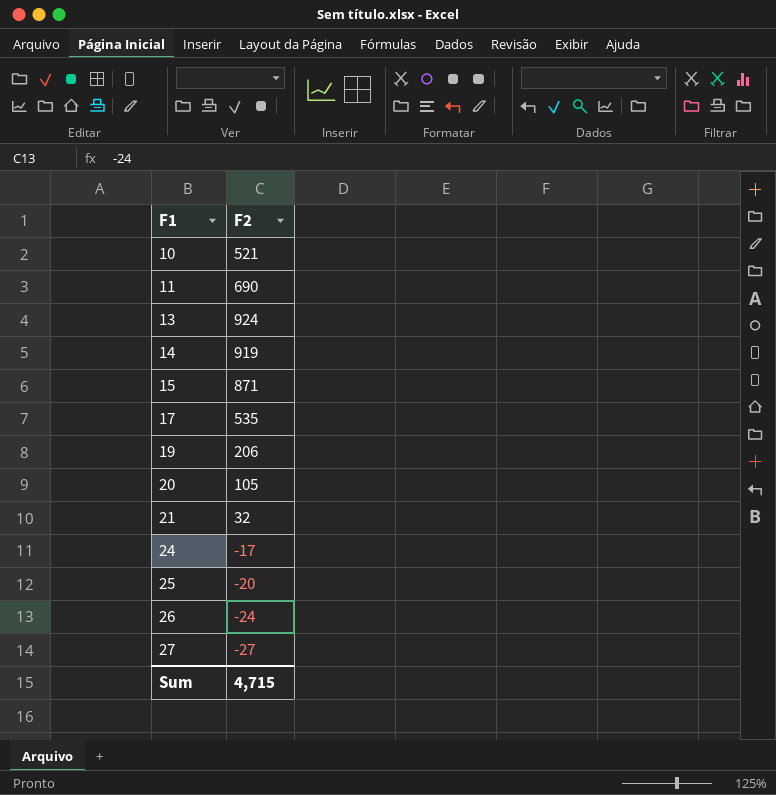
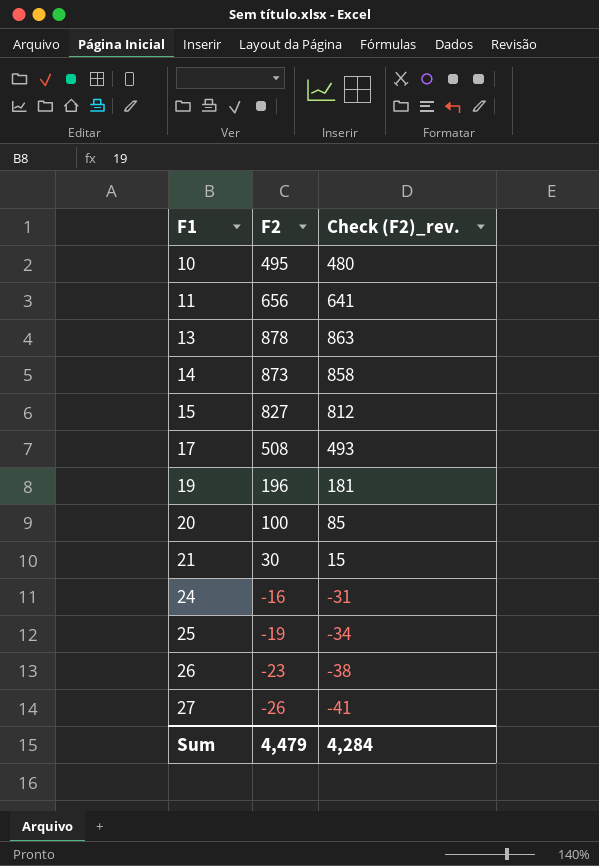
column Check (F2)_rev. | formula: none -> [F2] - 15
10 | F2: 521 -> 495
11 | F2: 690 -> 656
13 | F2: 924 -> 878
14 | F2: 919 -> 873
15 | F2: 871 -> 827
17 | F2: 535 -> 508
19 | F2: 206 -> 196
20 | F2: 105 -> 100
21 | F2: 32 -> 30
24 | F2: -17 -> -16
25 | F2: -20 -> -19
26 | F2: -24 -> -23
27 | F2: -27 -> -26
Sum | F2: 4,715 -> 4,479

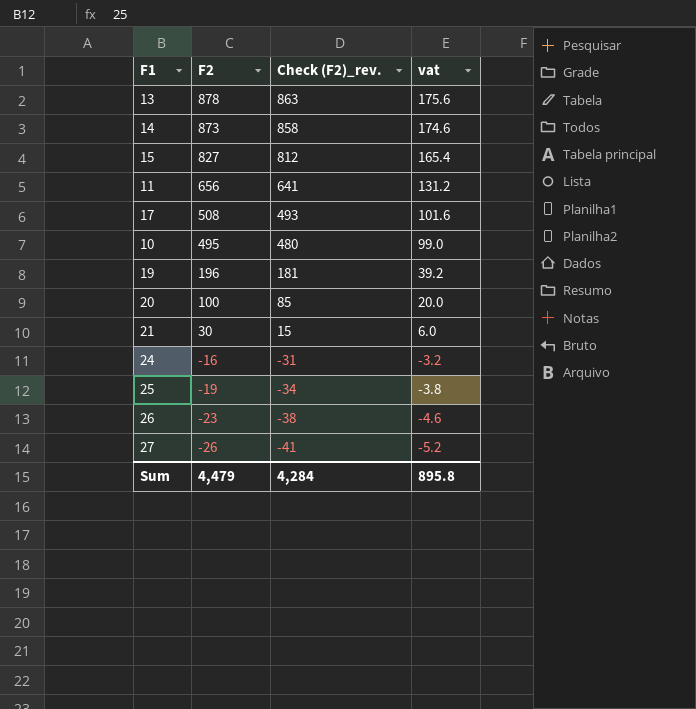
row order: F1 ascending -> F2 descending
column vat | formula: none -> [F2] * 0.2

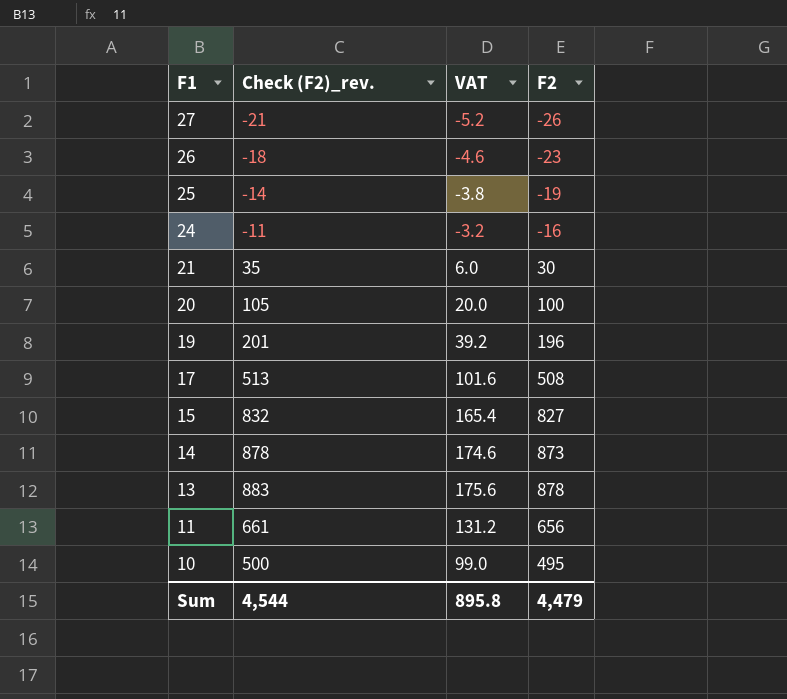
row order: F2 descending -> F1 descending
column Check (F2)_rev. | formula: [F2] - 15 -> [F2] + 5
column name: vat -> VAT
column F2 | position: 2 -> 4
Sum | Check (F2)_rev.: 4,284 -> 4,544

